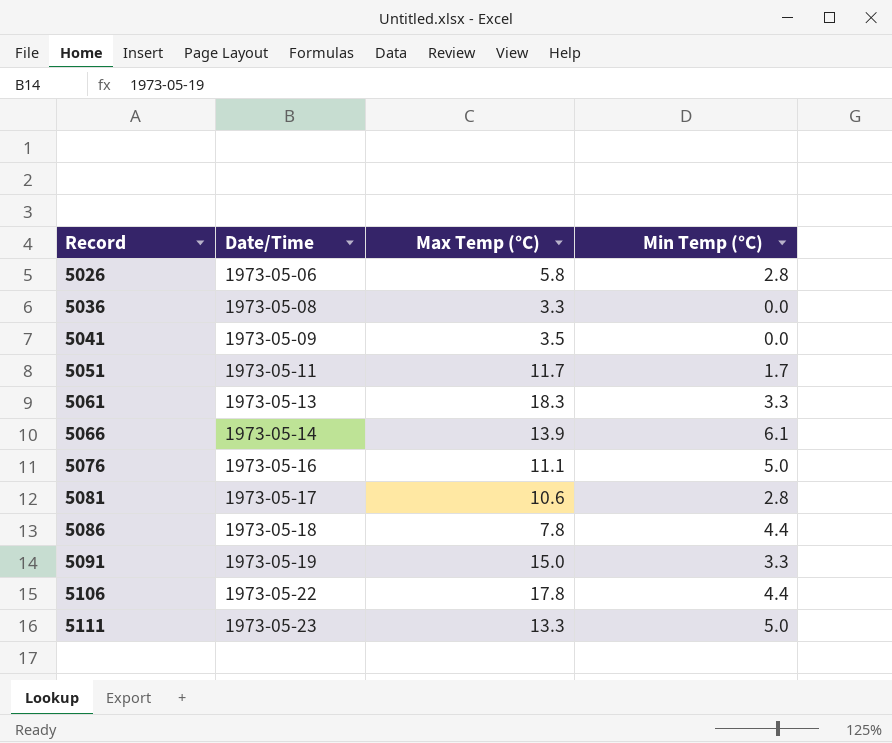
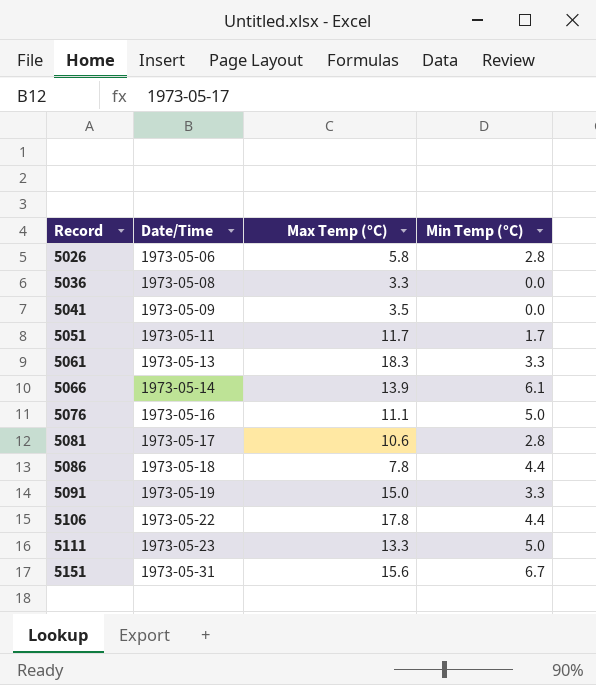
row 5151: none -> 1973-05-31 | 15.6 | 6.7

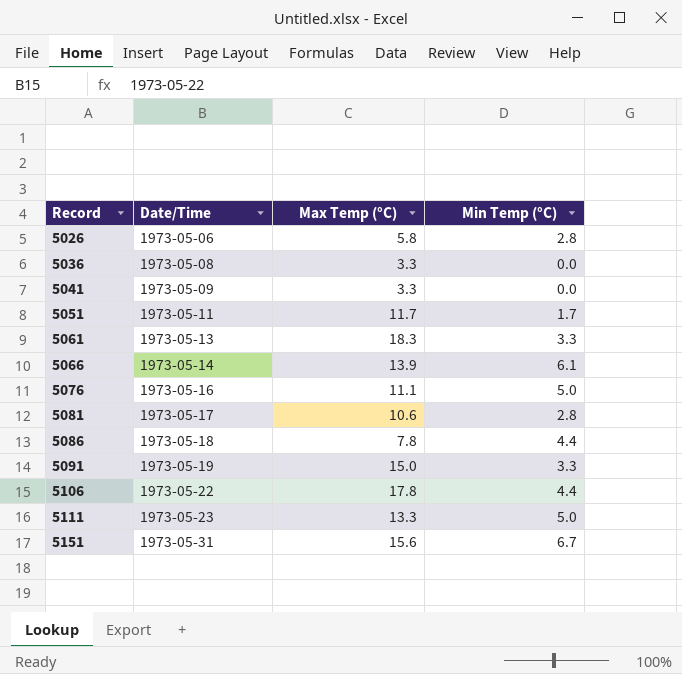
5041 | Max Temp (°C): 3.5 -> 3.3

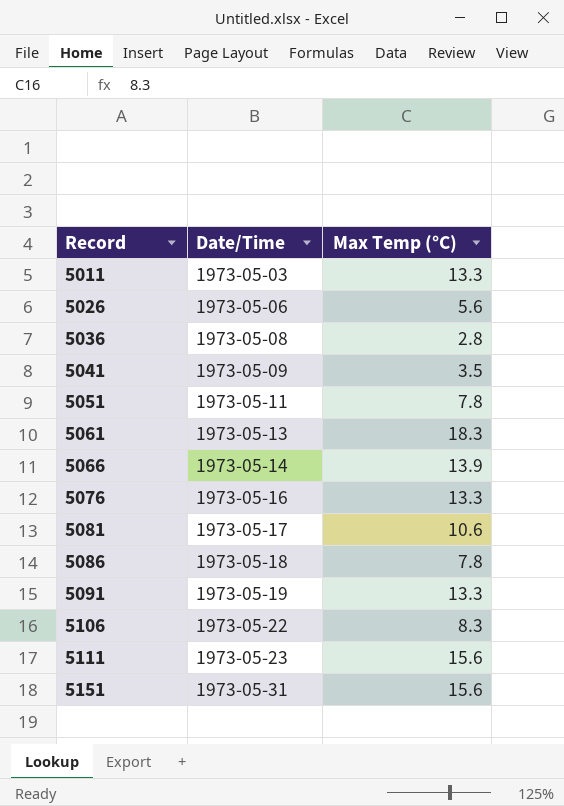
column Min Temp (°C) | position: 4 -> none
row 5011: none -> 1973-05-03 | 13.3
5026 | Max Temp (°C): 5.8 -> 5.6
5036 | Max Temp (°C): 3.3 -> 2.8
5041 | Max Temp (°C): 3.3 -> 3.5
5051 | Max Temp (°C): 11.7 -> 7.8
5076 | Max Temp (°C): 11.1 -> 13.3
5091 | Max Temp (°C): 15.0 -> 13.3
5106 | Max Temp (°C): 17.8 -> 8.3
5111 | Max Temp (°C): 13.3 -> 15.6

